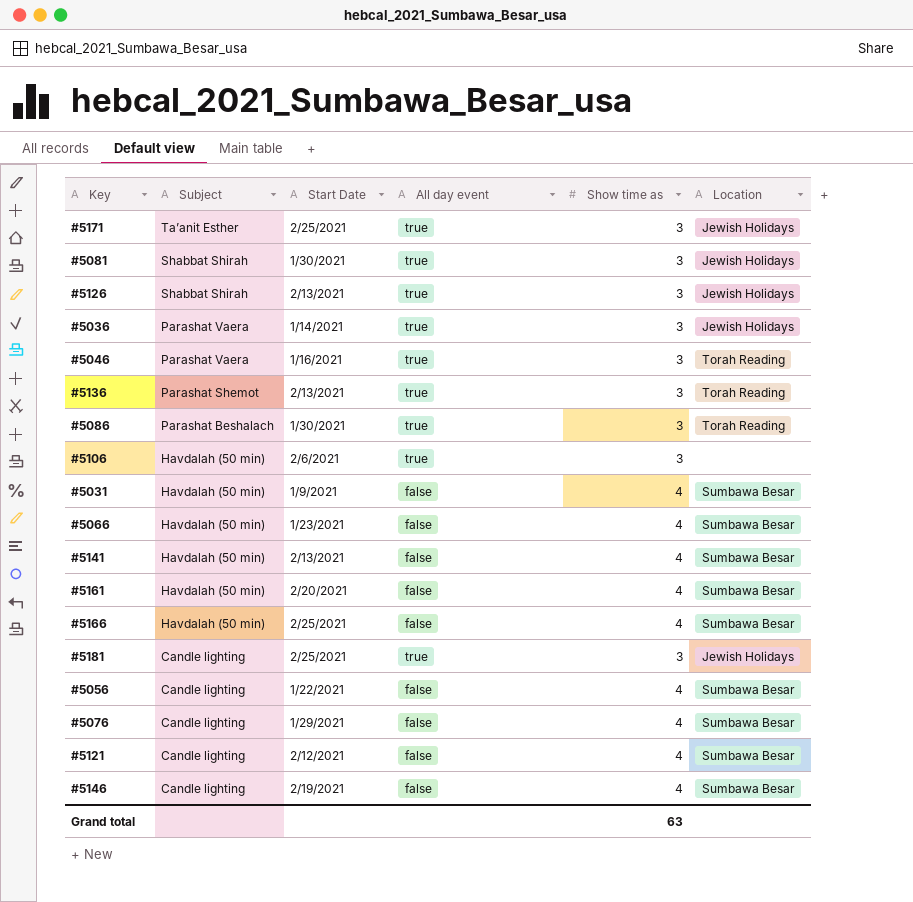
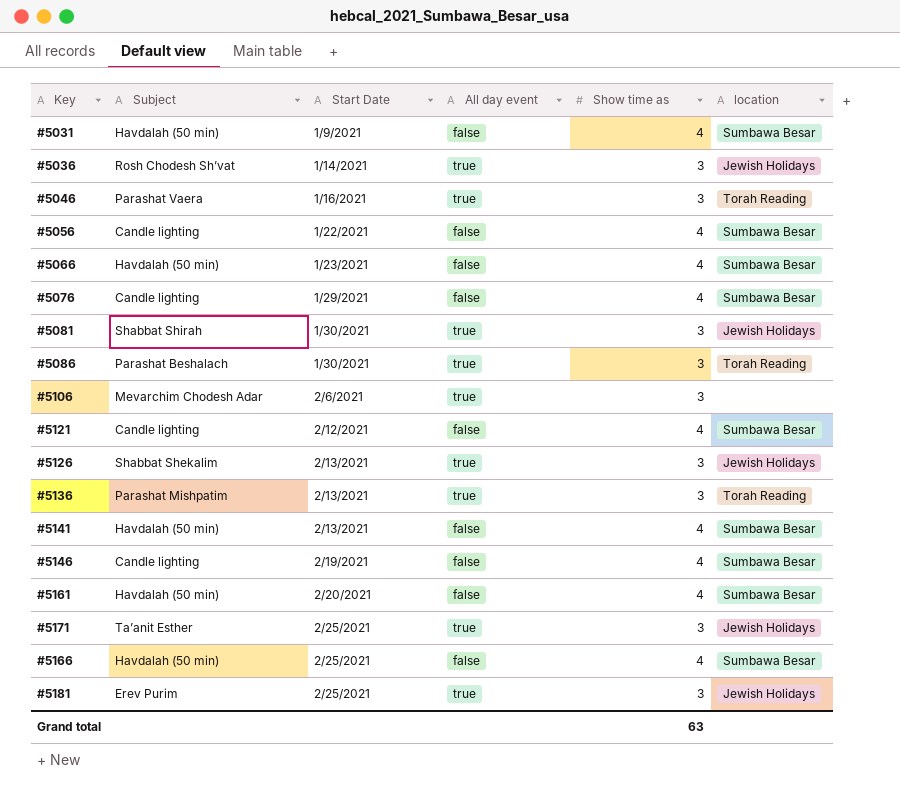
row order: Subject descending -> Start Date ascending
column name: Location -> location
#5036 | Subject: Parashat Vaera -> Rosh Chodesh Sh’vat
#5106 | Subject: Havdalah (50 min) -> Mevarchim Chodesh Adar
#5126 | Subject: Shabbat Shirah -> Shabbat Shekalim
#5136 | Subject: Parashat Shemot -> Parashat Mishpatim
#5181 | Subject: Candle lighting -> Erev Purim

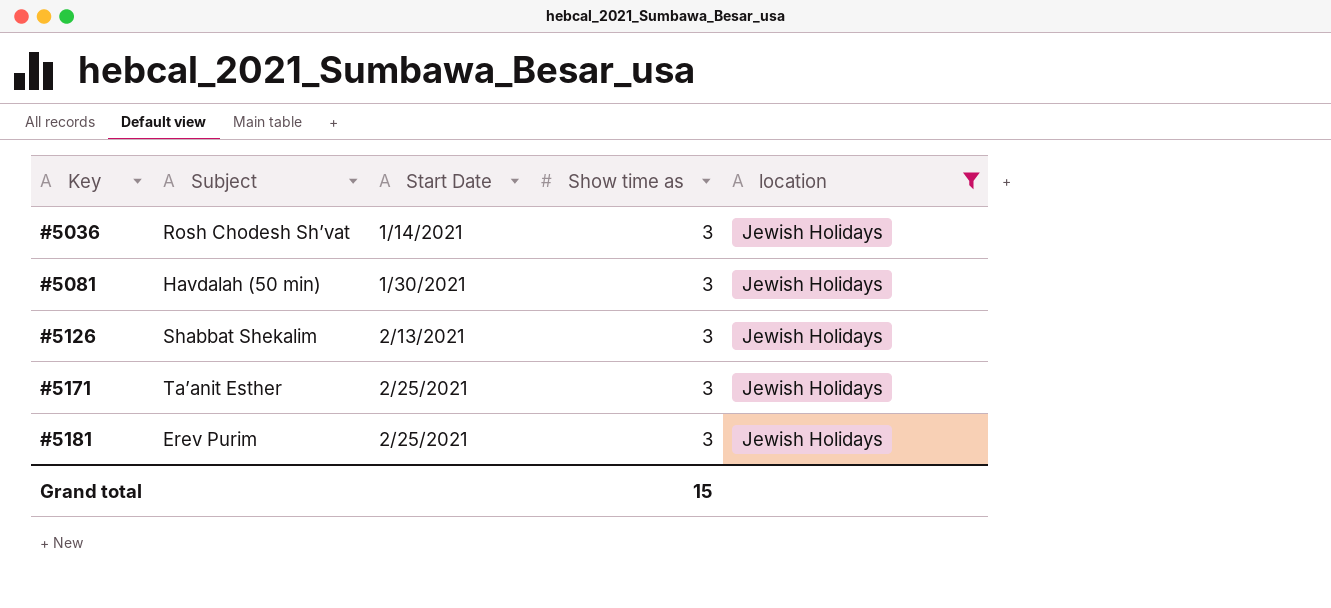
filter: none -> location = Jewish Holidays
column All day event | position: 4 -> none
#5081 | Subject: Shabbat Shirah -> Havdalah (50 min)
Grand total | Show time as: 63 -> 15

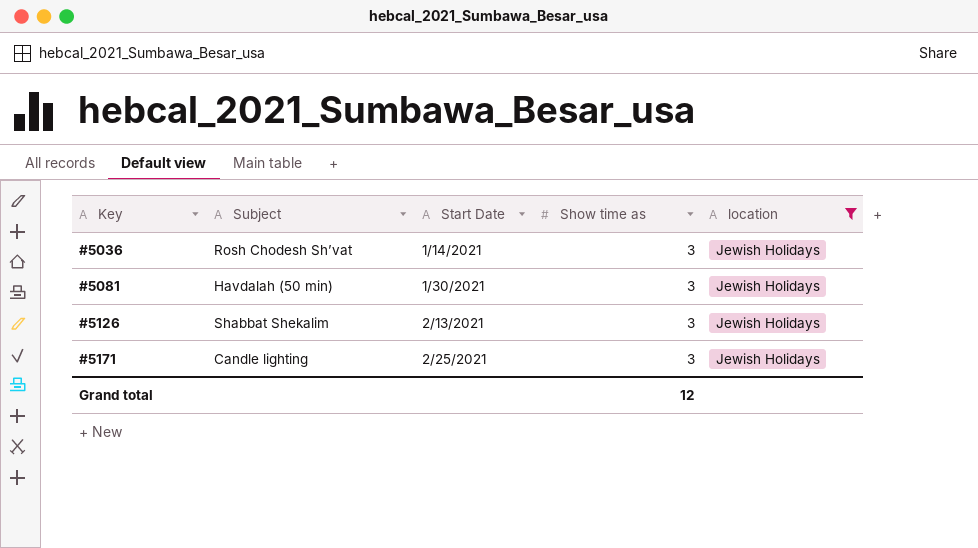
row #5181: Erev Purim | 2/25/2021 | 3 | Jewish Holidays -> none
#5171 | Subject: Ta’anit Esther -> Candle lighting
Grand total | Show time as: 15 -> 12

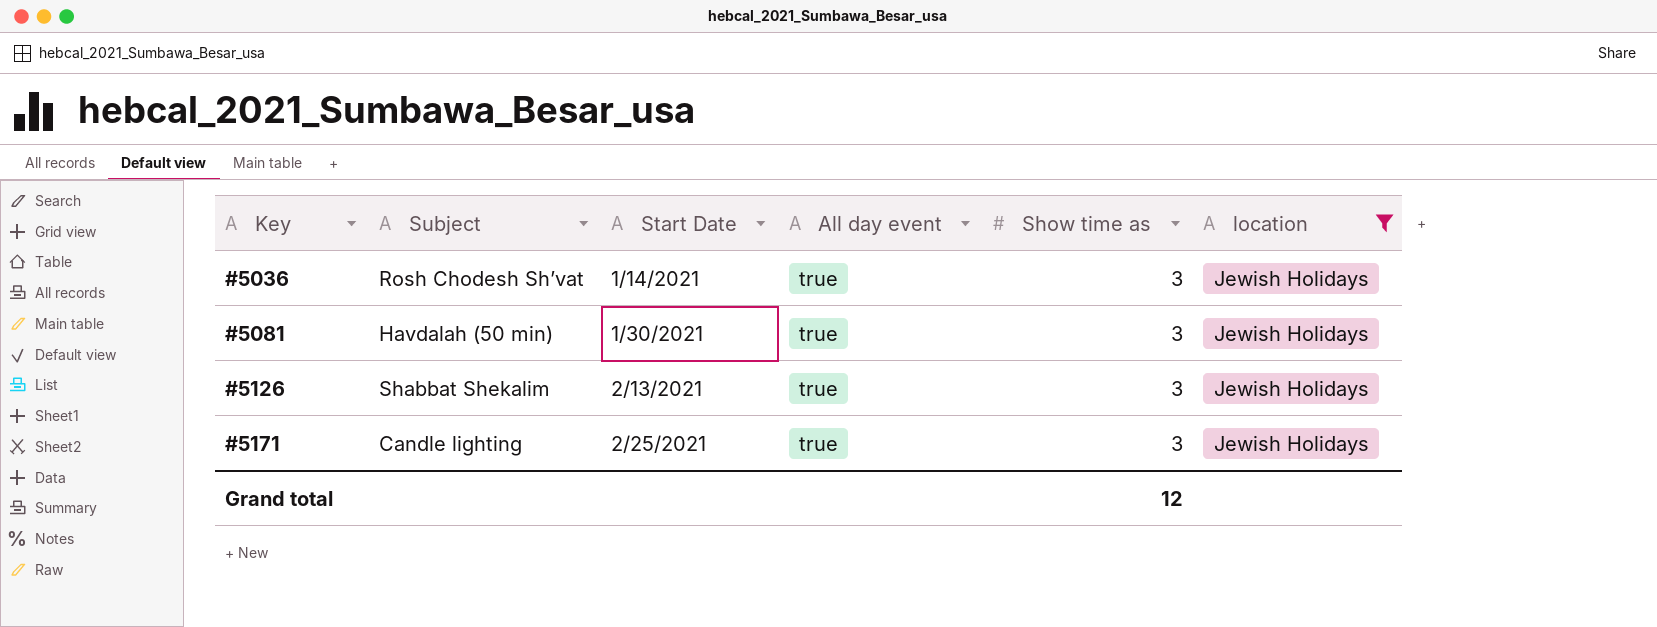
column All day event | position: none -> 4

